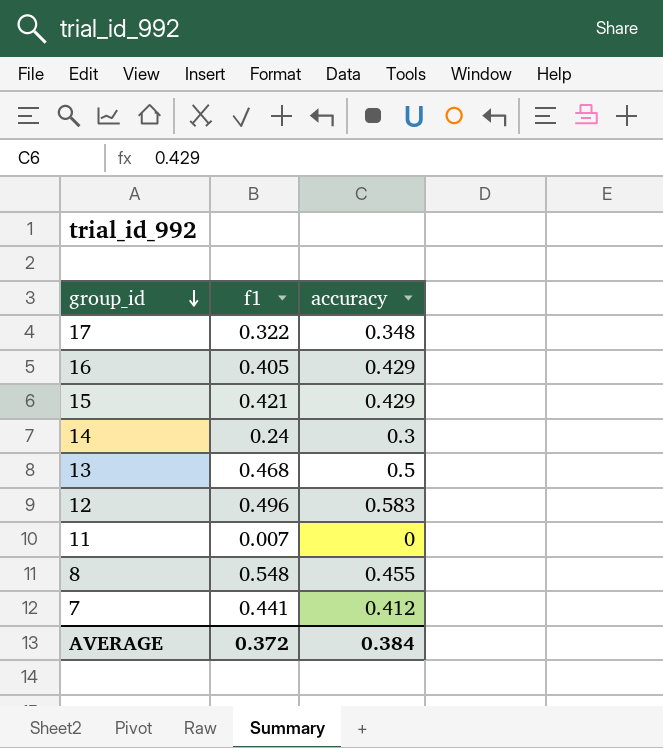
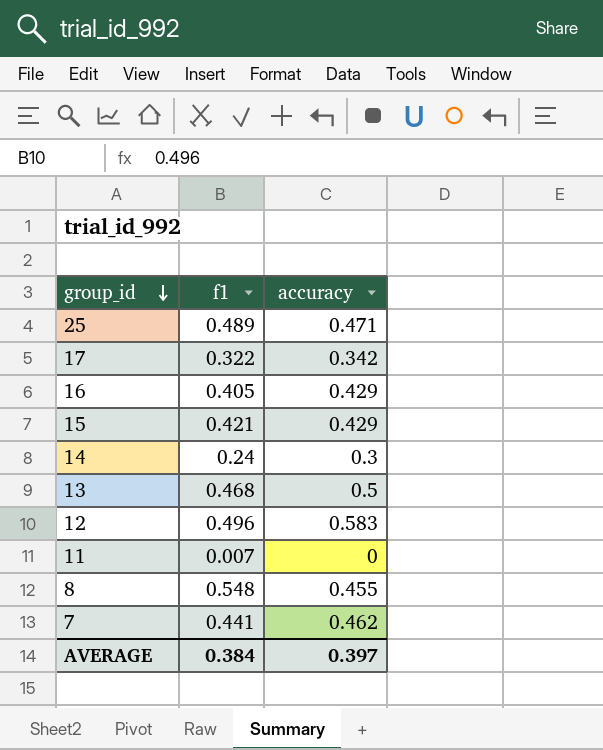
row 25: none -> 0.489 | 0.471
17 | accuracy: 0.348 -> 0.342
7 | accuracy: 0.412 -> 0.462
AVERAGE | f1: 0.372 -> 0.384
AVERAGE | accuracy: 0.384 -> 0.397

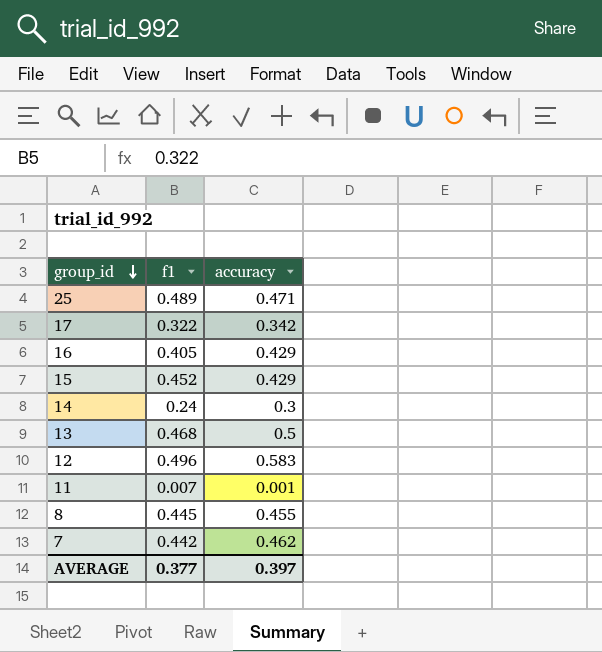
15 | f1: 0.421 -> 0.452
11 | accuracy: 0 -> 0.001
8 | f1: 0.548 -> 0.445
7 | f1: 0.441 -> 0.442
AVERAGE | f1: 0.384 -> 0.377

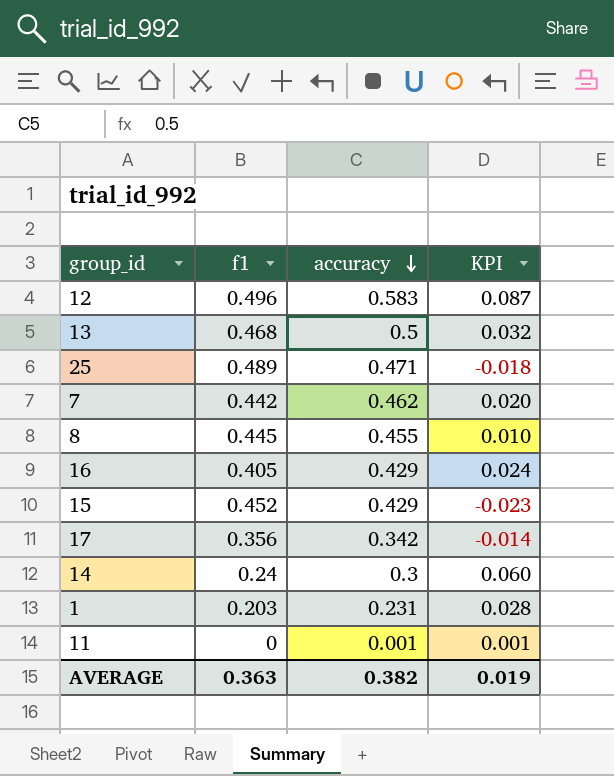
row order: group_id descending -> accuracy descending
column KPI | formula: none -> [accuracy] - [f1]
17 | f1: 0.322 -> 0.356
row 1: none -> 0.203 | 0.231 | 0.028
11 | f1: 0.007 -> 0
AVERAGE | f1: 0.377 -> 0.363
AVERAGE | accuracy: 0.397 -> 0.382

